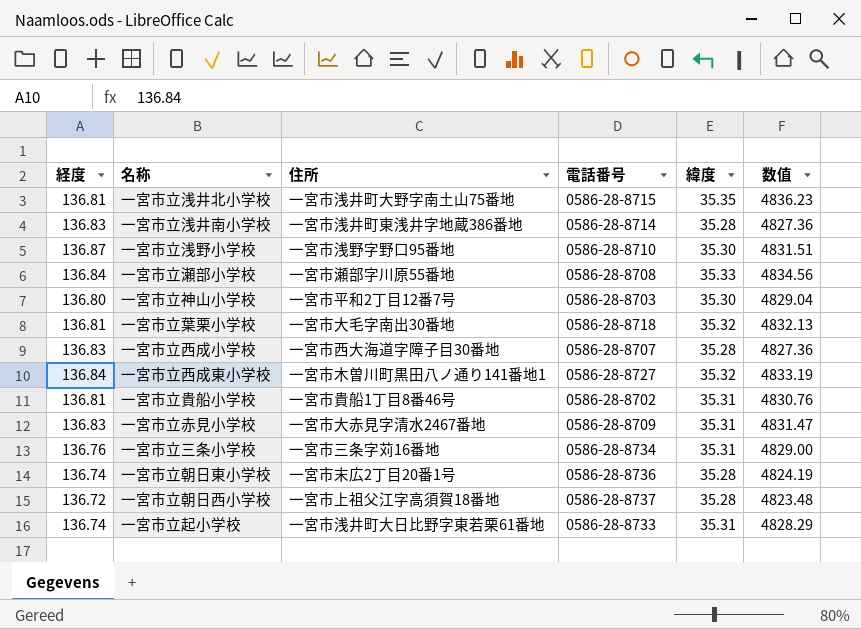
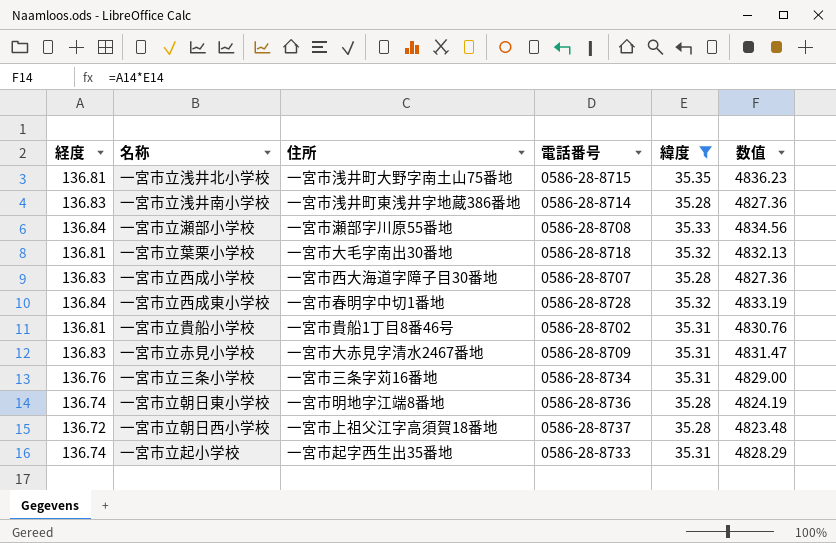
filter: none -> 緯度 != 35.30
一宮市立西成東小学校 | 住所: 一宮市木曽川町黒田八ノ通り141番地1 -> 一宮市春明字中切1番地
一宮市立西成東小学校 | 電話番号: 0586-28-8727 -> 0586-28-8728
一宮市立朝日東小学校 | 住所: 一宮市末広2丁目20番1号 -> 一宮市明地字江端8番地
一宮市立起小学校 | 住所: 一宮市浅井町大日比野字東若栗61番地 -> 一宮市起字西生出35番地

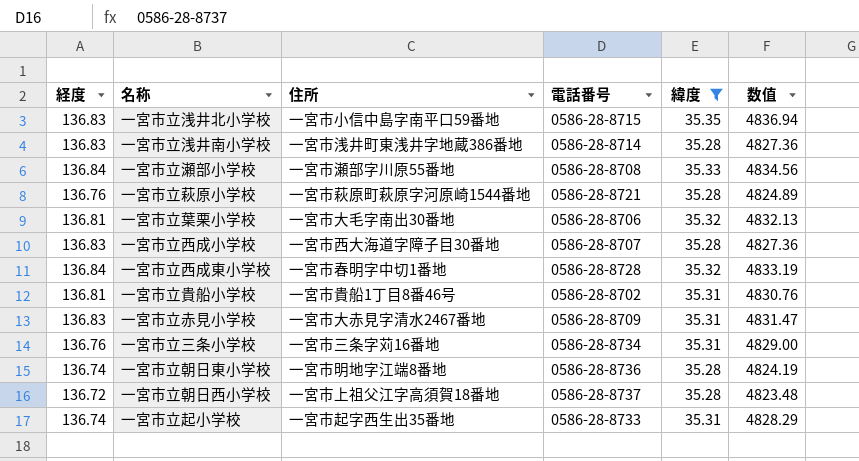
一宮市立浅井北小学校 | 経度: 136.81 -> 136.83
一宮市立浅井北小学校 | 住所: 一宮市浅井町大野字南土山75番地 -> 一宮市小信中島字南平口59番地
一宮市立浅井北小学校 | 数值: 4836.23 -> 4836.94
row 一宮市立萩原小学校: none -> 136.76 | 一宮市萩原町萩原字河原崎1544番地 | 0586-28-8721 | 35.28 | 4824.89
一宮市立葉栗小学校 | 電話番号: 0586-28-8718 -> 0586-28-8706

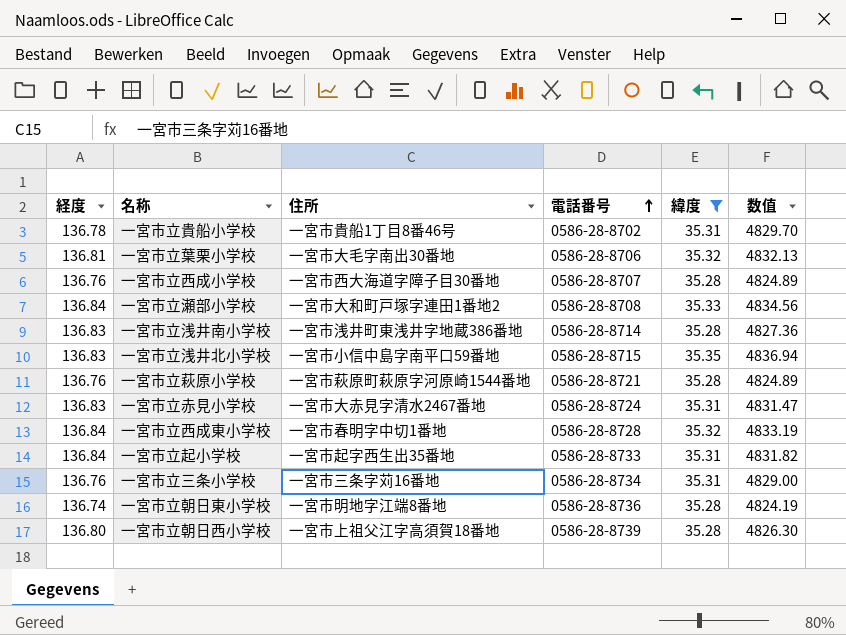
row order: none -> 電話番号 ascending
一宮市立貴船小学校 | 経度: 136.81 -> 136.78
一宮市立貴船小学校 | 数值: 4830.76 -> 4829.70
一宮市立西成小学校 | 経度: 136.83 -> 136.76
一宮市立西成小学校 | 数值: 4827.36 -> 4824.89
一宮市立瀬部小学校 | 住所: 一宮市瀬部字川原55番地 -> 一宮市大和町戸塚字連田1番地2
一宮市立赤見小学校 | 電話番号: 0586-28-8709 -> 0586-28-8724
一宮市立起小学校 | 経度: 136.74 -> 136.84
一宮市立起小学校 | 数值: 4828.29 -> 4831.82
一宮市立朝日西小学校 | 経度: 136.72 -> 136.80
一宮市立朝日西小学校 | 電話番号: 0586-28-8737 -> 0586-28-8739
一宮市立朝日西小学校 | 数值: 4823.48 -> 4826.30

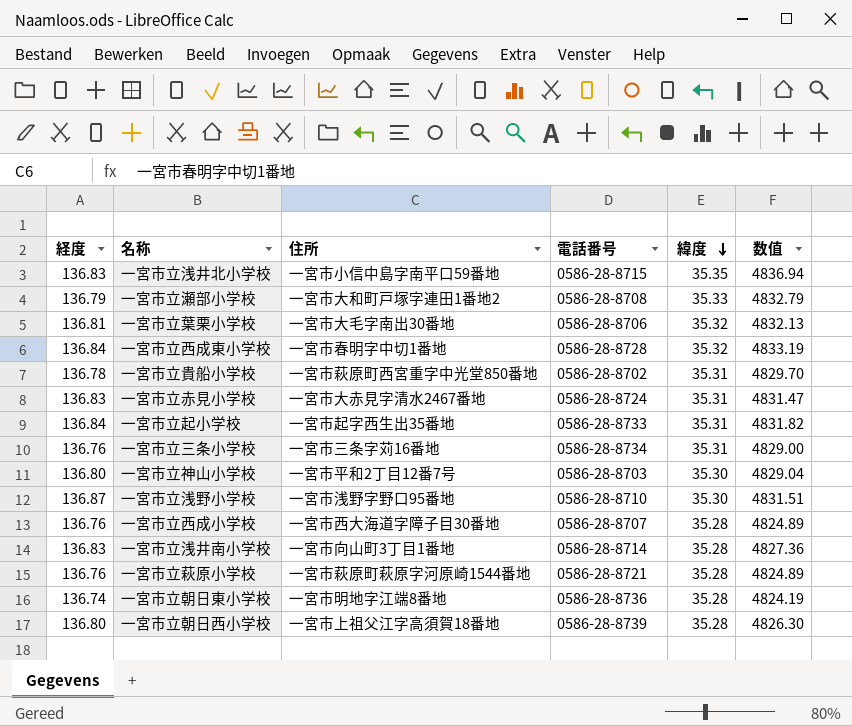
filter: 緯度 != 35.30 -> none
row order: 電話番号 ascending -> 緯度 descending
一宮市立瀬部小学校 | 経度: 136.84 -> 136.79
一宮市立瀬部小学校 | 数值: 4834.56 -> 4832.79
一宮市立貴船小学校 | 住所: 一宮市貴船1丁目8番46号 -> 一宮市萩原町西宮重字中光堂850番地
一宮市立浅井南小学校 | 住所: 一宮市浅井町東浅井字地蔵386番地 -> 一宮市向山町3丁目1番地

